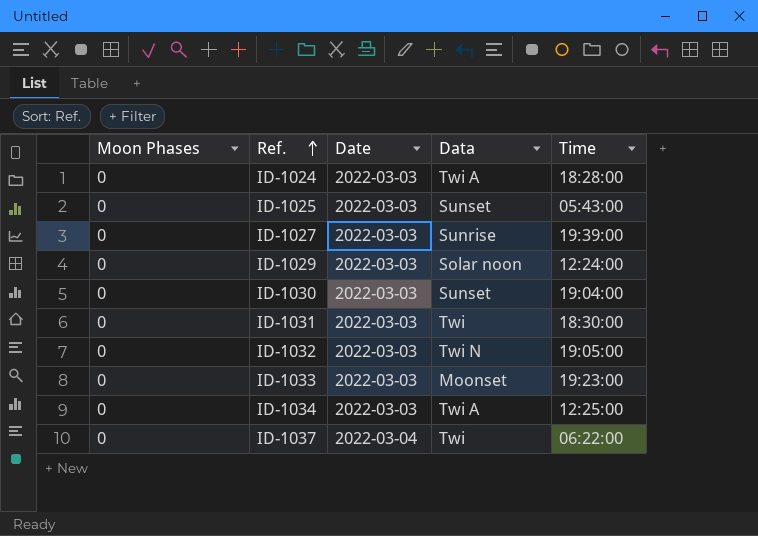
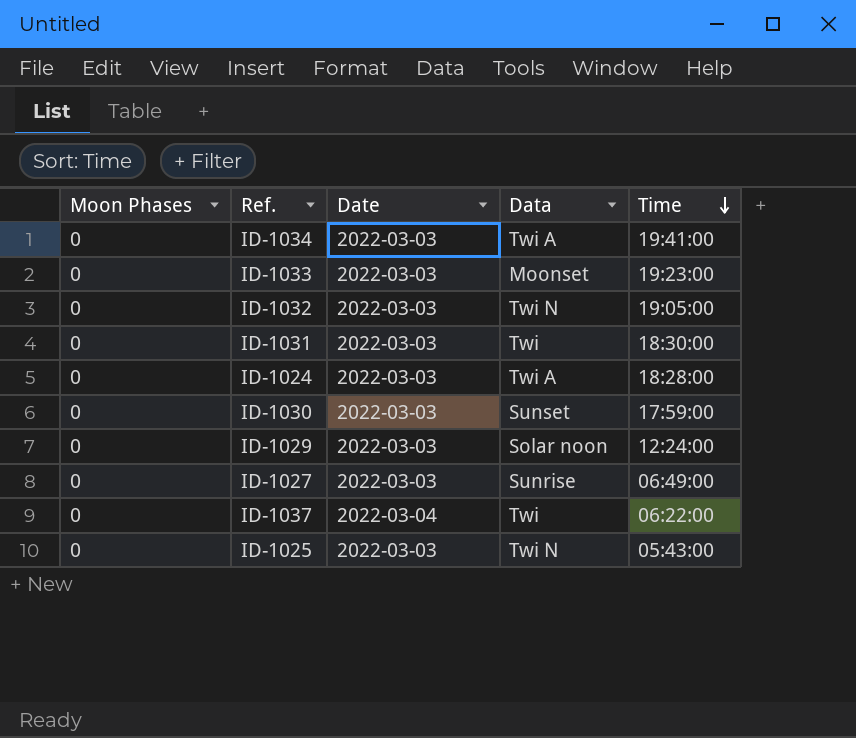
row order: Ref. ascending -> Time descending
ID-1034 | Time: 12:25:00 -> 19:41:00
ID-1030 | Time: 19:04:00 -> 17:59:00
ID-1027 | Time: 19:39:00 -> 06:49:00
ID-1025 | Data: Sunset -> Twi N

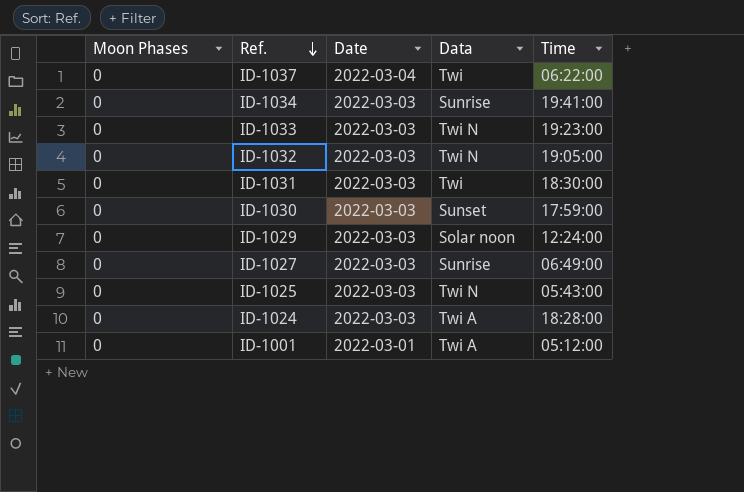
row order: Time descending -> Ref. descending
ID-1034 | Data: Twi A -> Sunrise
ID-1033 | Data: Moonset -> Twi N
row ID-1001: none -> 0 | 2022-03-01 | Twi A | 05:12:00

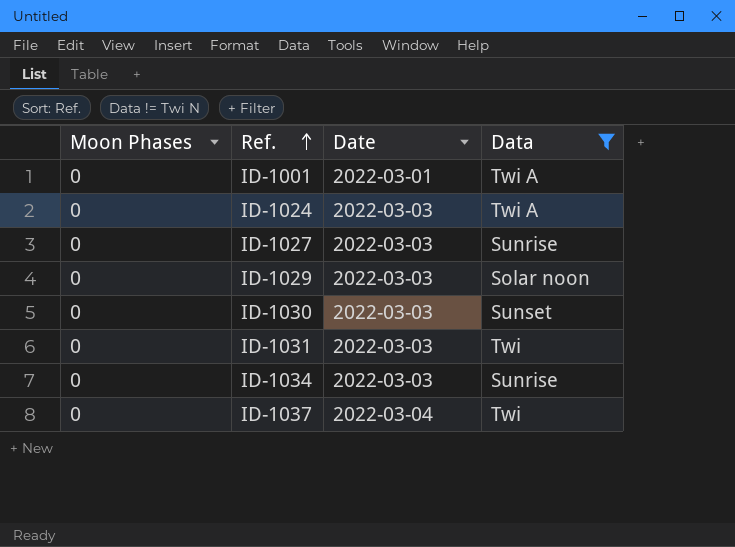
filter: none -> Data != Twi N
row order: Ref. descending -> Ref. ascending
column Time | position: 5 -> none

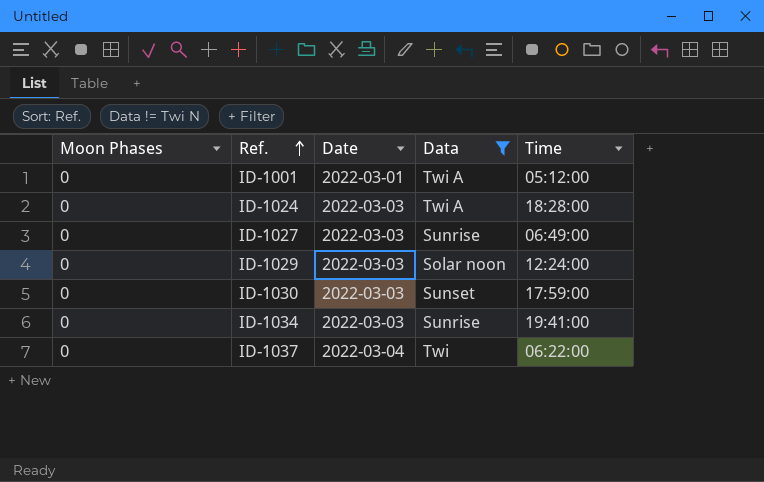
column Time | position: none -> 5
row ID-1031: 0 | 2022-03-03 | Twi -> none

